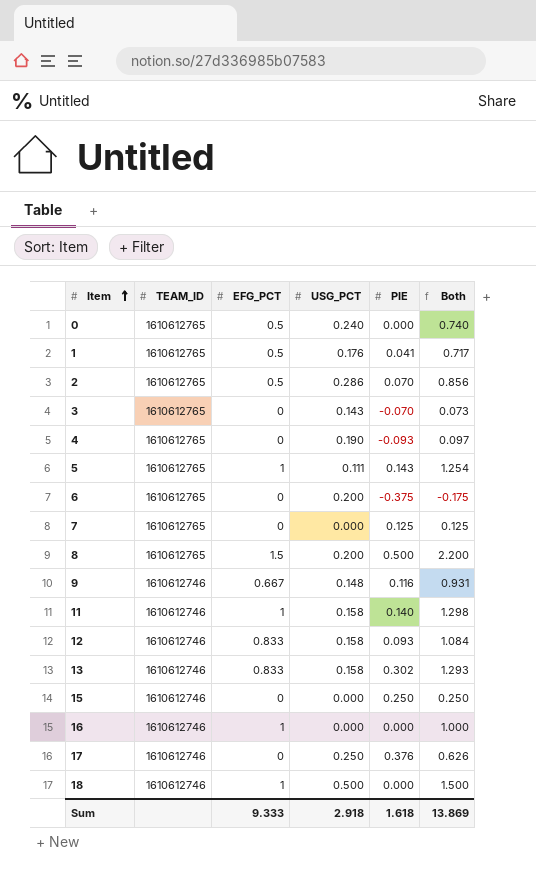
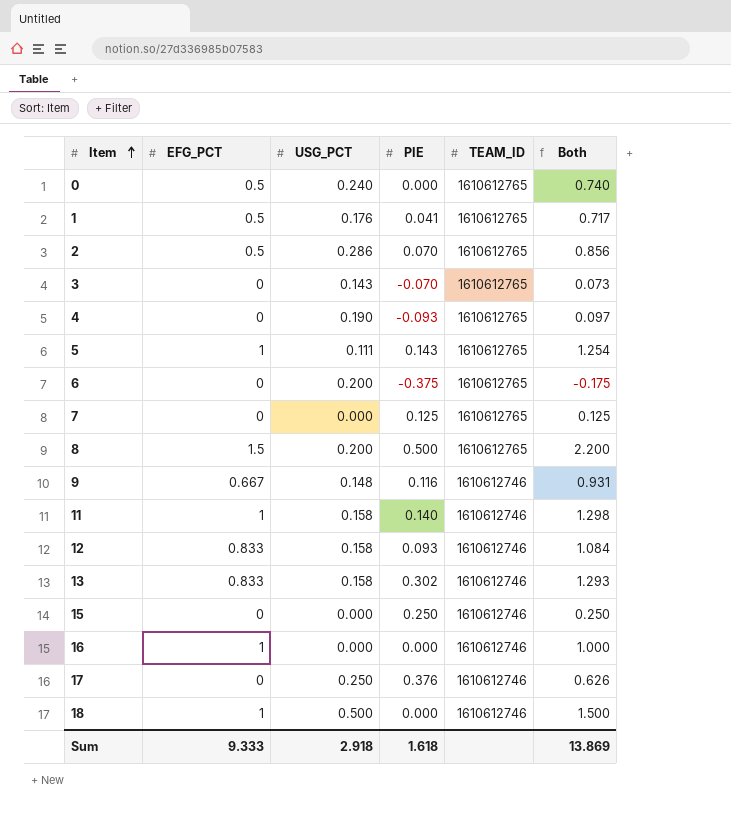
column TEAM_ID | position: 2 -> 5

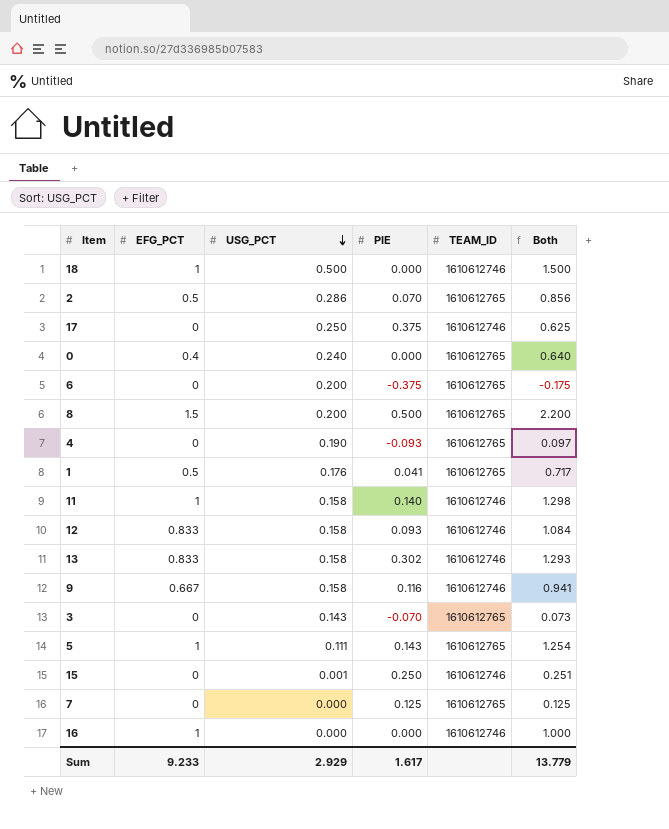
row order: Item ascending -> USG_PCT descending
17 | PIE: 0.376 -> 0.375
17 | Both: 0.626 -> 0.625
0 | EFG_PCT: 0.5 -> 0.4
0 | Both: 0.740 -> 0.640
9 | USG_PCT: 0.148 -> 0.158
9 | Both: 0.931 -> 0.941
15 | USG_PCT: 0.000 -> 0.001
15 | Both: 0.250 -> 0.251
Sum | EFG_PCT: 9.333 -> 9.233
Sum | USG_PCT: 2.918 -> 2.929
Sum | PIE: 1.618 -> 1.617
Sum | Both: 13.869 -> 13.779

